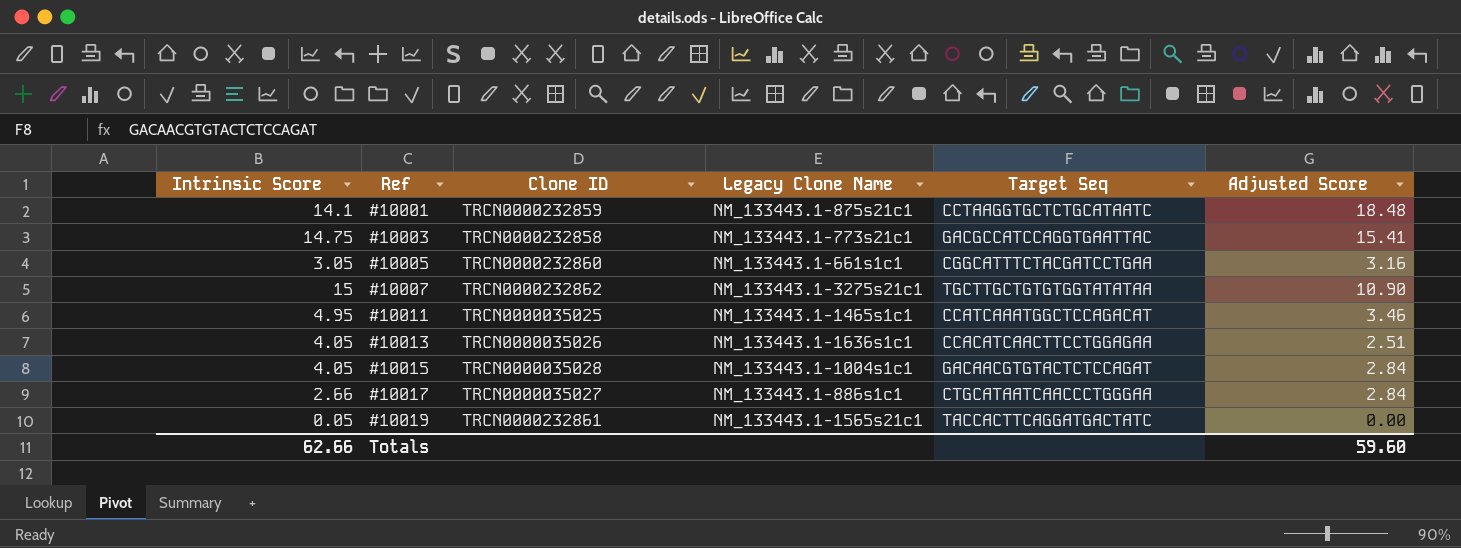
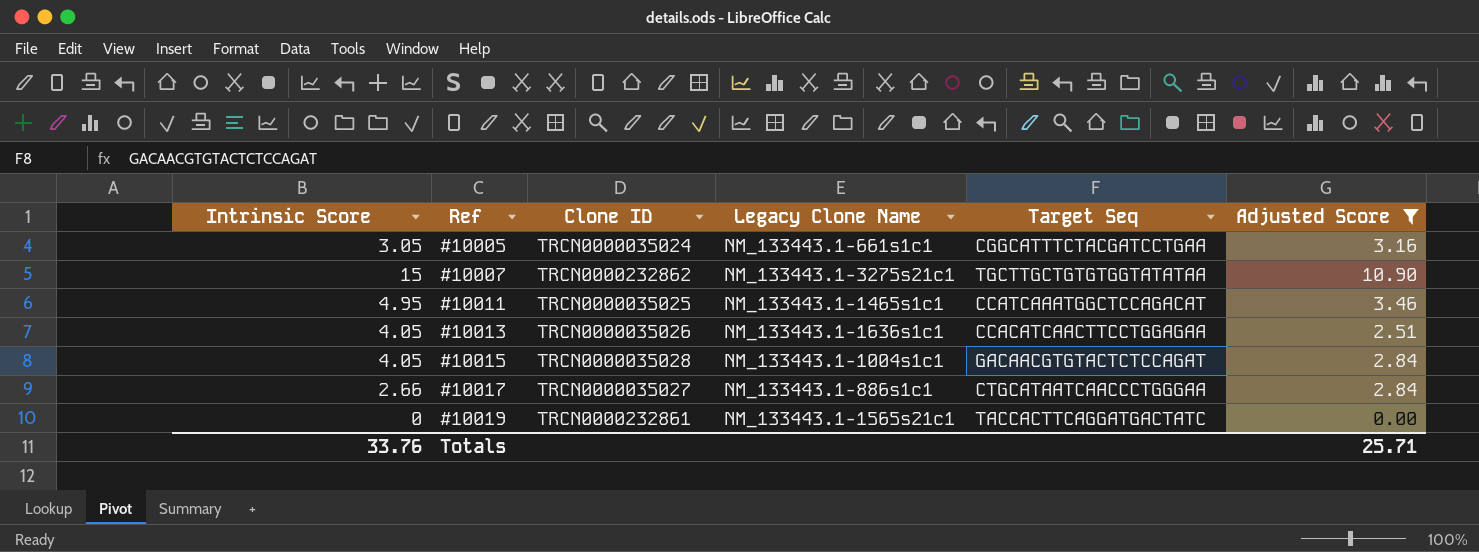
filter: none -> Adjusted Score <= 10.90
#10005 | Clone ID: TRCN0000232860 -> TRCN0000035024
#10019 | Intrinsic Score: 0.05 -> 0
Totals | Intrinsic Score: 62.66 -> 33.76
Totals | Adjusted Score: 59.60 -> 25.71

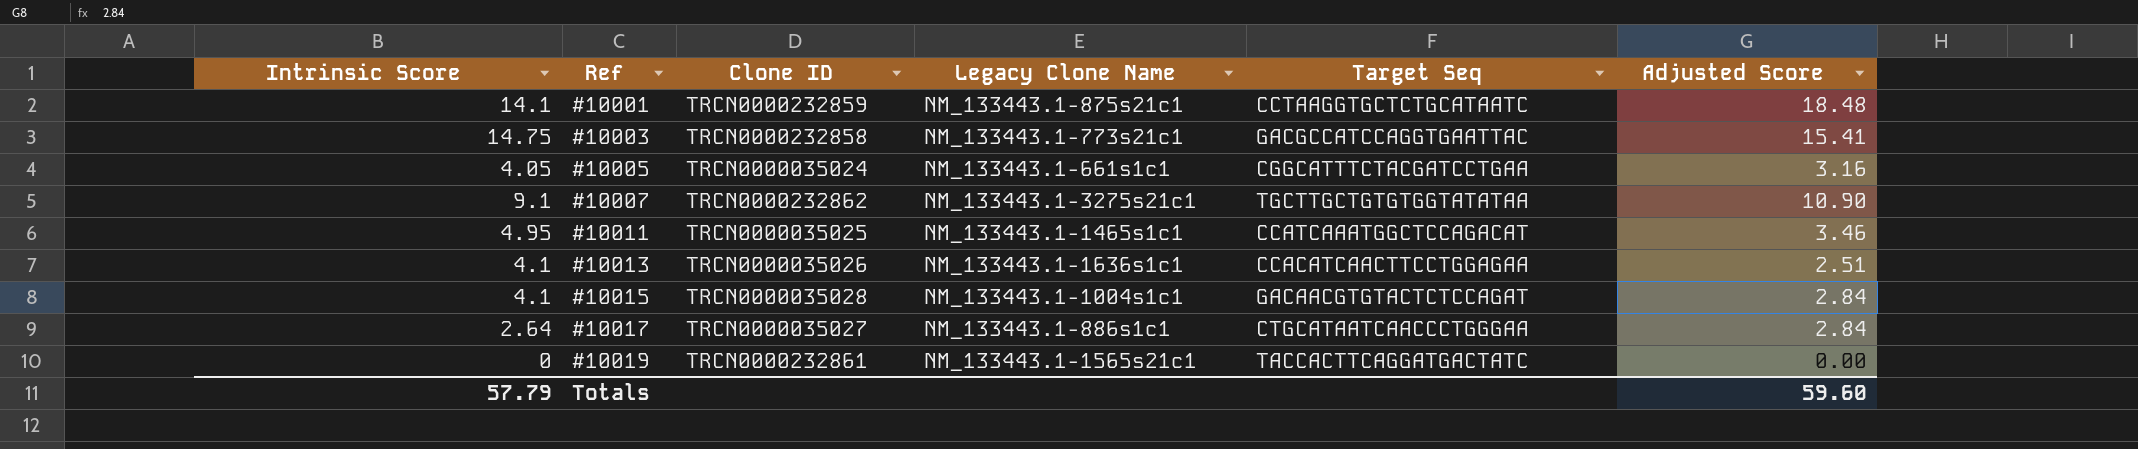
filter: Adjusted Score <= 10.90 -> none
#10005 | Intrinsic Score: 3.05 -> 4.05
#10007 | Intrinsic Score: 15 -> 9.1
#10013 | Intrinsic Score: 4.05 -> 4.1
#10015 | Intrinsic Score: 4.05 -> 4.1
#10017 | Intrinsic Score: 2.66 -> 2.64
Totals | Intrinsic Score: 33.76 -> 57.79
Totals | Adjusted Score: 25.71 -> 59.60

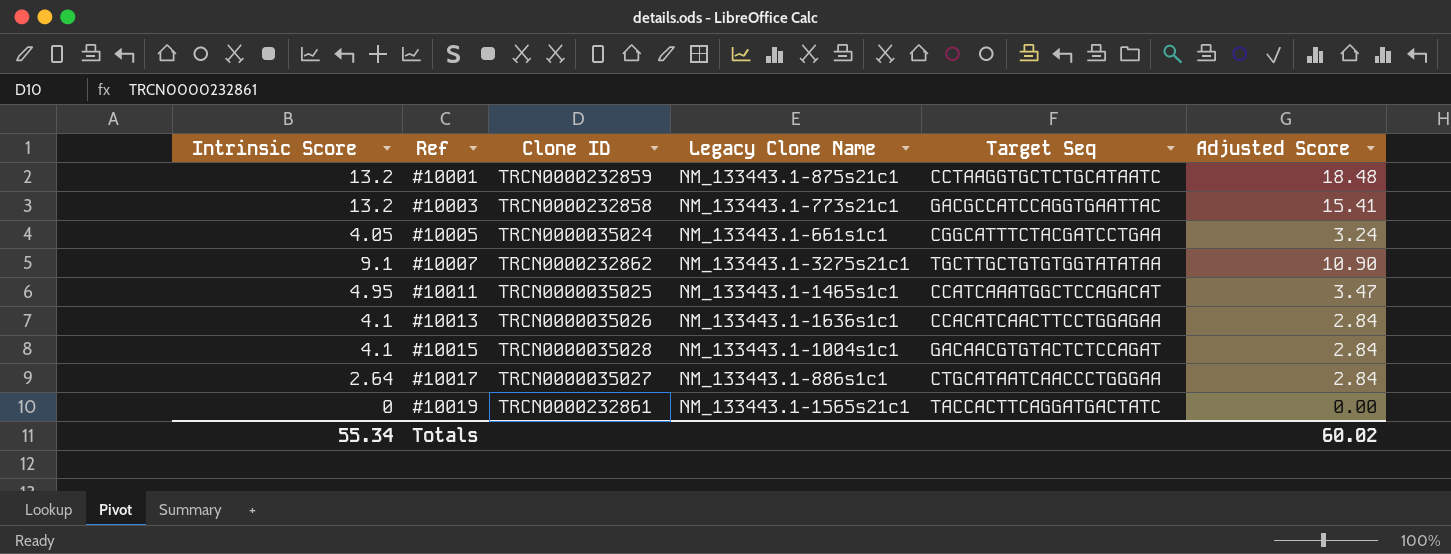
#10001 | Intrinsic Score: 14.1 -> 13.2
#10003 | Intrinsic Score: 14.75 -> 13.2
#10005 | Adjusted Score: 3.16 -> 3.24
#10011 | Adjusted Score: 3.46 -> 3.47
#10013 | Adjusted Score: 2.51 -> 2.84
Totals | Intrinsic Score: 57.79 -> 55.34
Totals | Adjusted Score: 59.60 -> 60.02

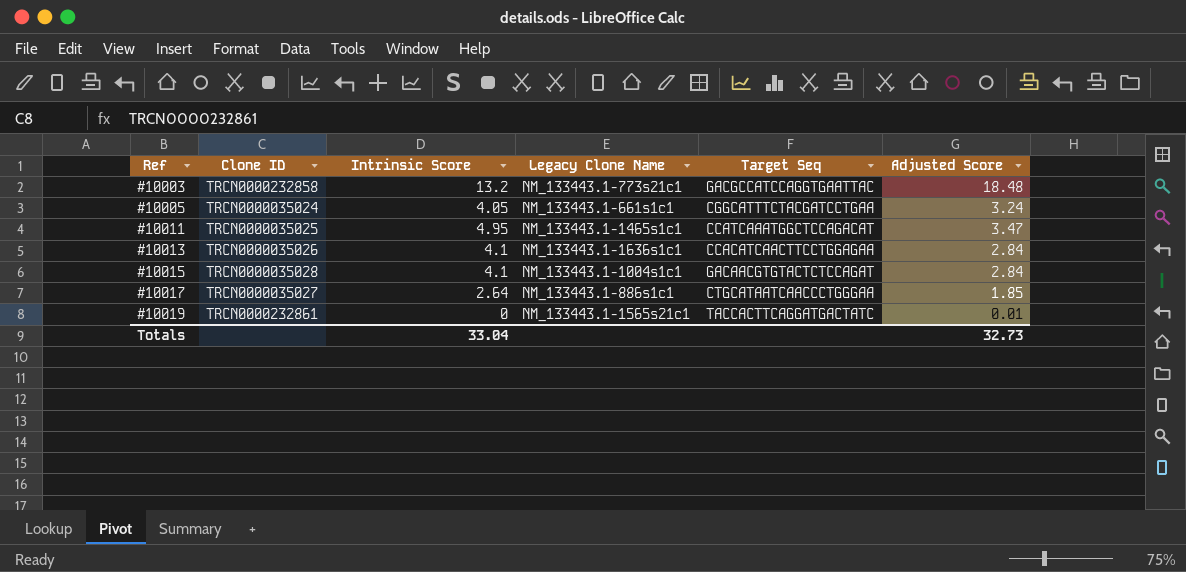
column Intrinsic Score | position: 1 -> 3
row #10001: 13.2 | TRCN0000232859 | NM_133443.1-875s21c1 | CCTAAGGTGCTCTGCATAATC | 18.48 -> none
row #10007: 9.1 | TRCN0000232862 | NM_133443.1-3275s21c1 | TGCTTGCTGTGTGGTATATAA | 10.90 -> none
#10003 | Adjusted Score: 15.41 -> 18.48
#10017 | Adjusted Score: 2.84 -> 1.85
#10019 | Adjusted Score: 0.00 -> 0.01
Totals | Intrinsic Score: 55.34 -> 33.04
Totals | Adjusted Score: 60.02 -> 32.73

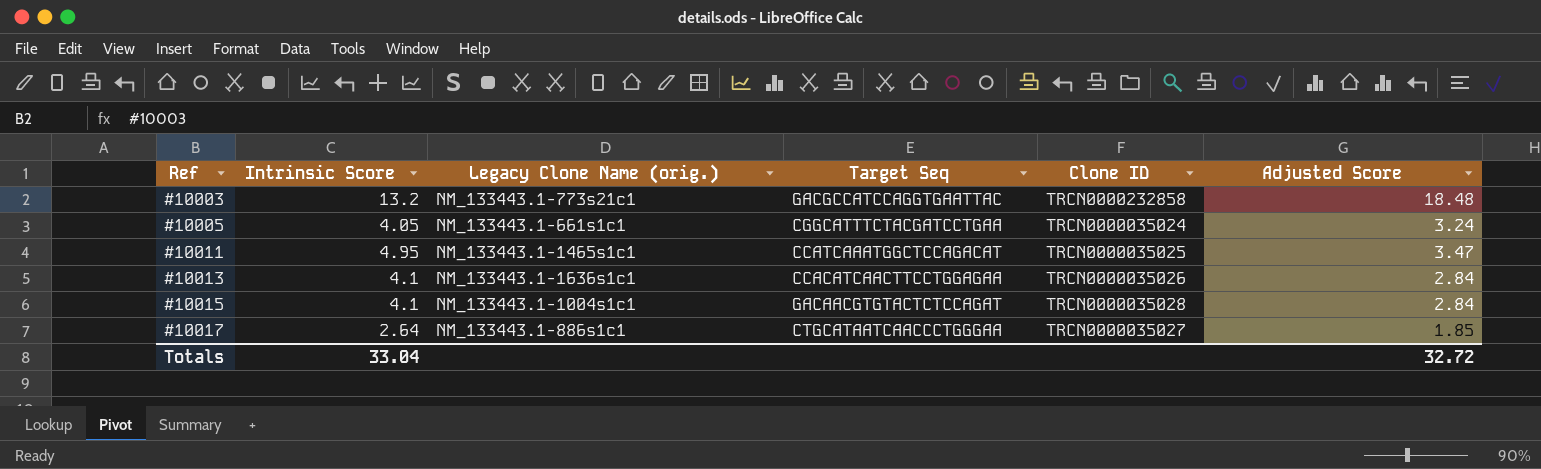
column name: Legacy Clone Name -> Legacy Clone Name (orig.)
column Clone ID | position: 2 -> 5
row #10019: TRCN0000232861 | 0 | NM_133443.1-1565s21c1 | TACCACTTCAGGATGACTATC | 0.01 -> none
Totals | Adjusted Score: 32.73 -> 32.72

